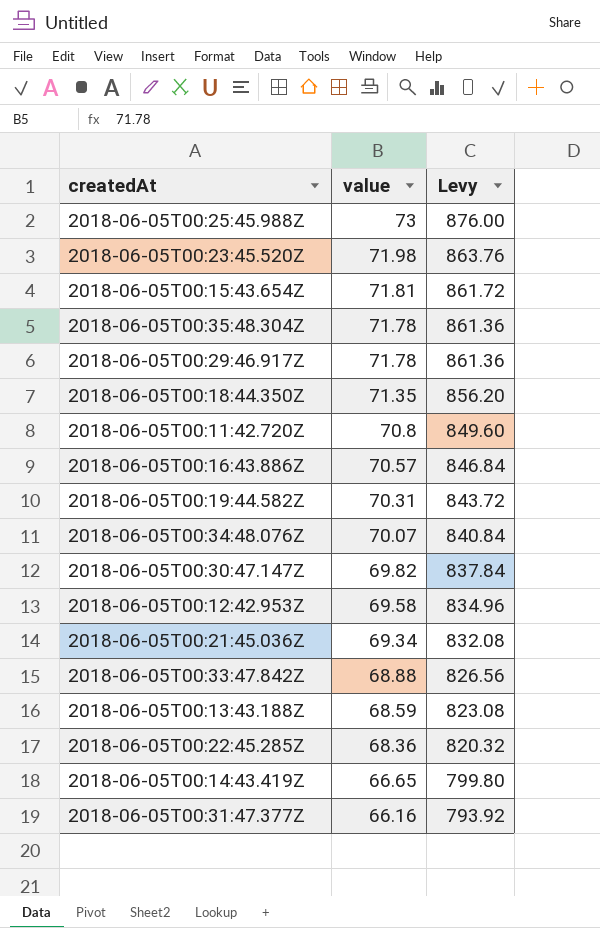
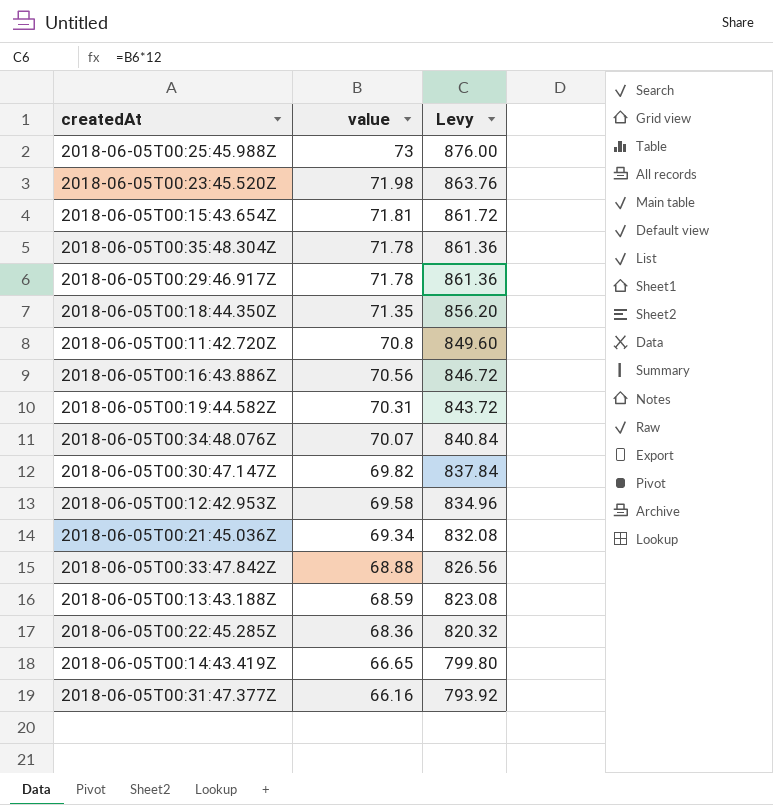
2018-06-05T00:16:43.886Z | value: 70.57 -> 70.56
2018-06-05T00:16:43.886Z | Levy: 846.84 -> 846.72

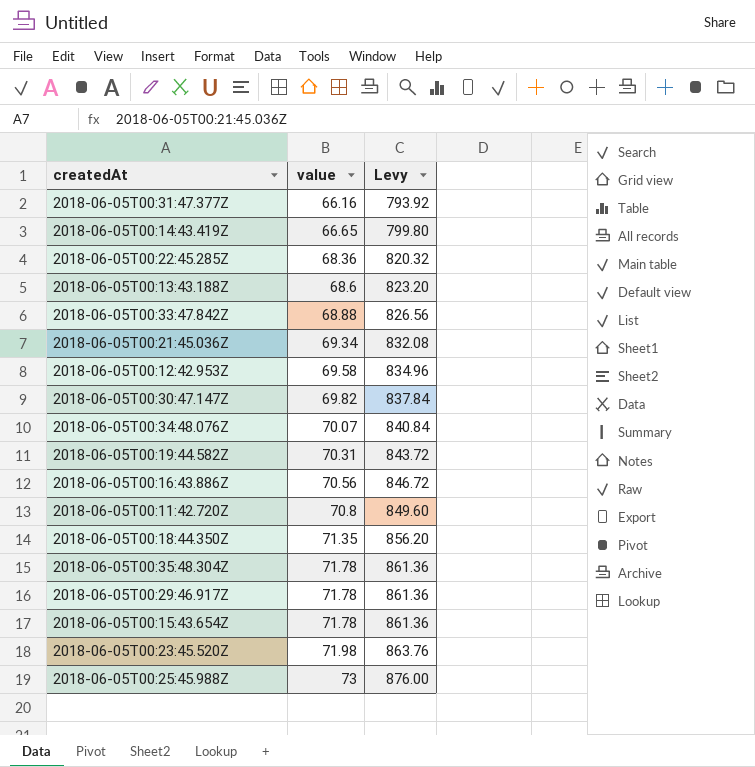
row order: value descending -> value ascending
2018-06-05T00:13:43.188Z | value: 68.59 -> 68.6
2018-06-05T00:13:43.188Z | Levy: 823.08 -> 823.20
2018-06-05T00:15:43.654Z | value: 71.81 -> 71.78
2018-06-05T00:15:43.654Z | Levy: 861.72 -> 861.36

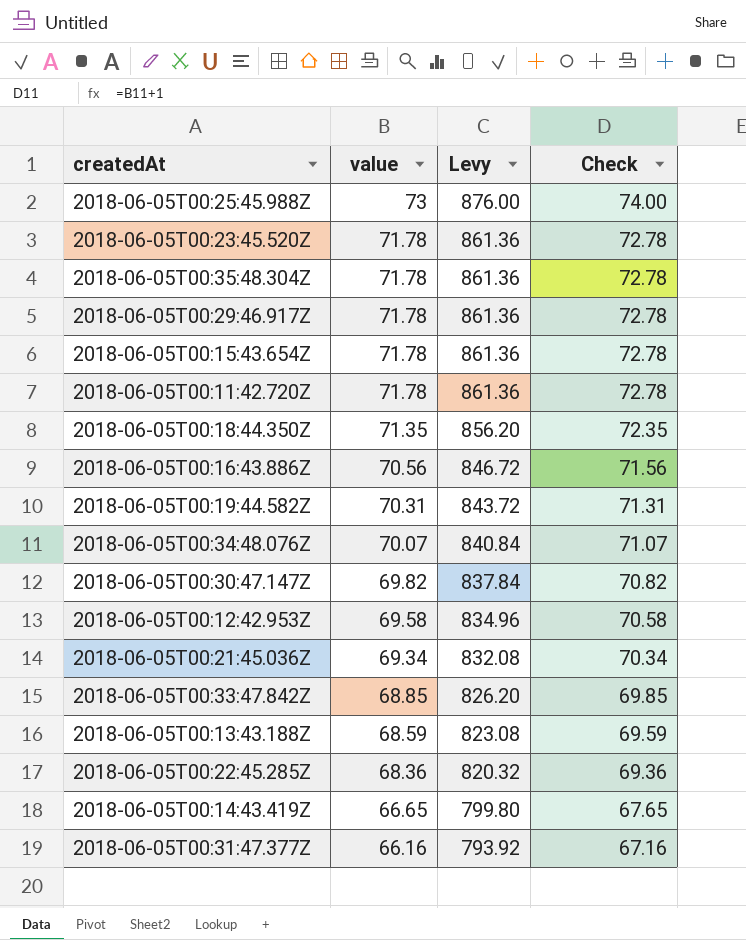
row order: value ascending -> value descending
column Check | formula: none -> [value] + 1
2018-06-05T00:23:45.520Z | value: 71.98 -> 71.78
2018-06-05T00:23:45.520Z | Levy: 863.76 -> 861.36
2018-06-05T00:11:42.720Z | value: 70.8 -> 71.78
2018-06-05T00:11:42.720Z | Levy: 849.60 -> 861.36
2018-06-05T00:33:47.842Z | value: 68.88 -> 68.85
2018-06-05T00:33:47.842Z | Levy: 826.56 -> 826.20
2018-06-05T00:13:43.188Z | value: 68.6 -> 68.59
2018-06-05T00:13:43.188Z | Levy: 823.20 -> 823.08

